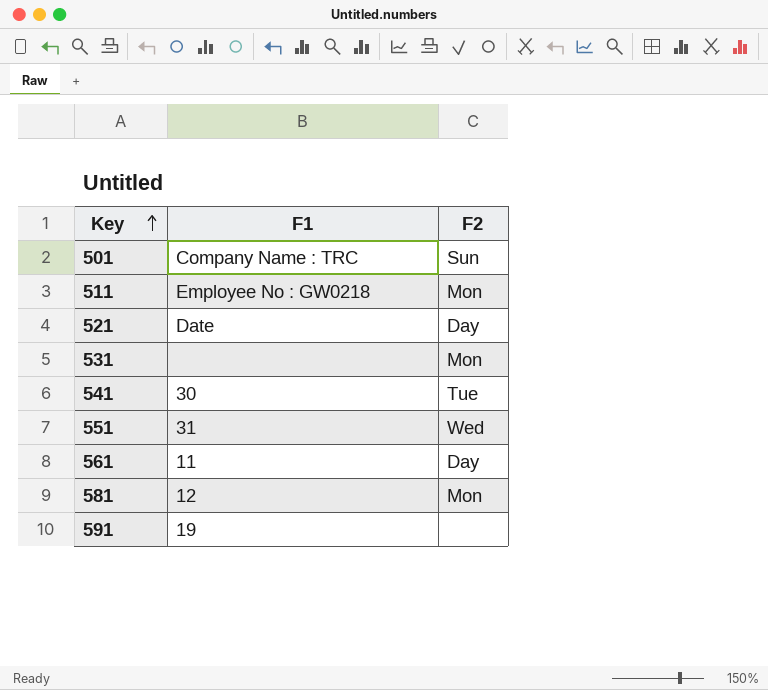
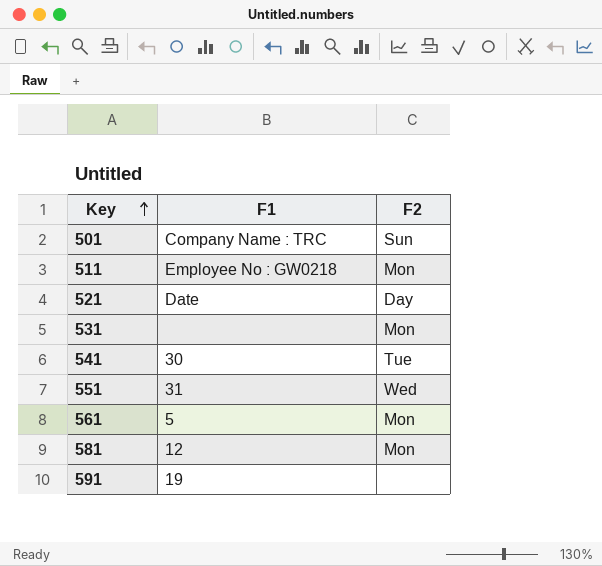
561 | F1: 11 -> 5
561 | F2: Day -> Mon

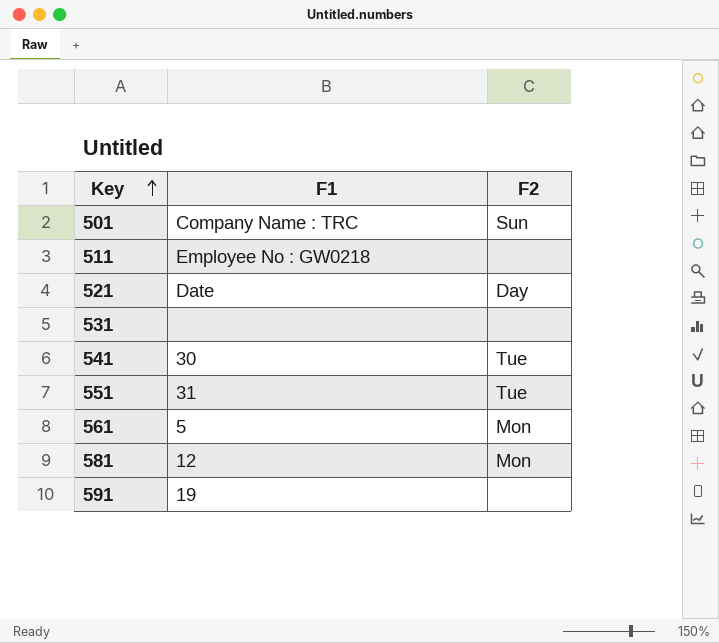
511 | F2: Mon -> none
531 | F2: Mon -> none
551 | F2: Wed -> Tue

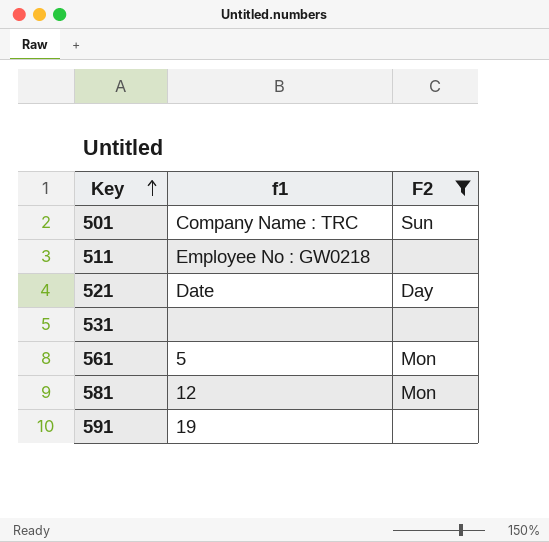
filter: none -> F2 != Tue
column name: F1 -> f1

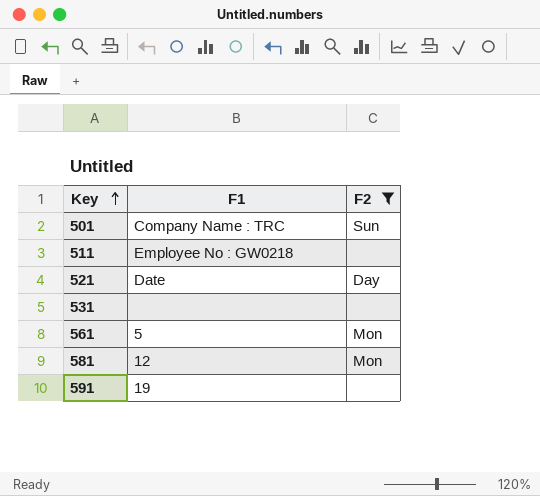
column name: f1 -> F1

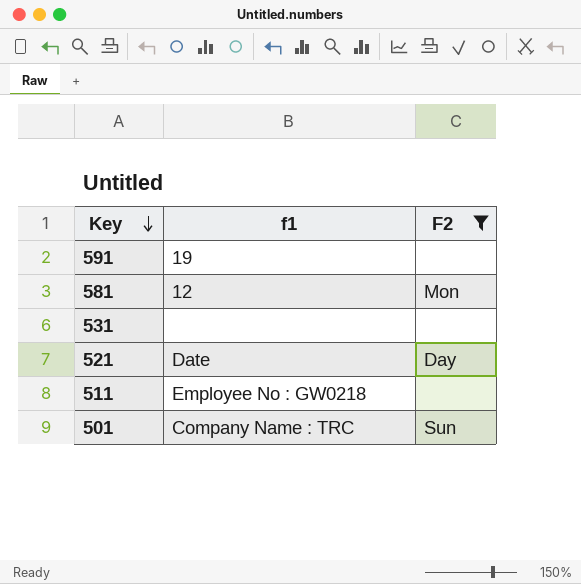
row order: Key ascending -> Key descending
column name: F1 -> f1
row 561: 5 | Mon -> none

